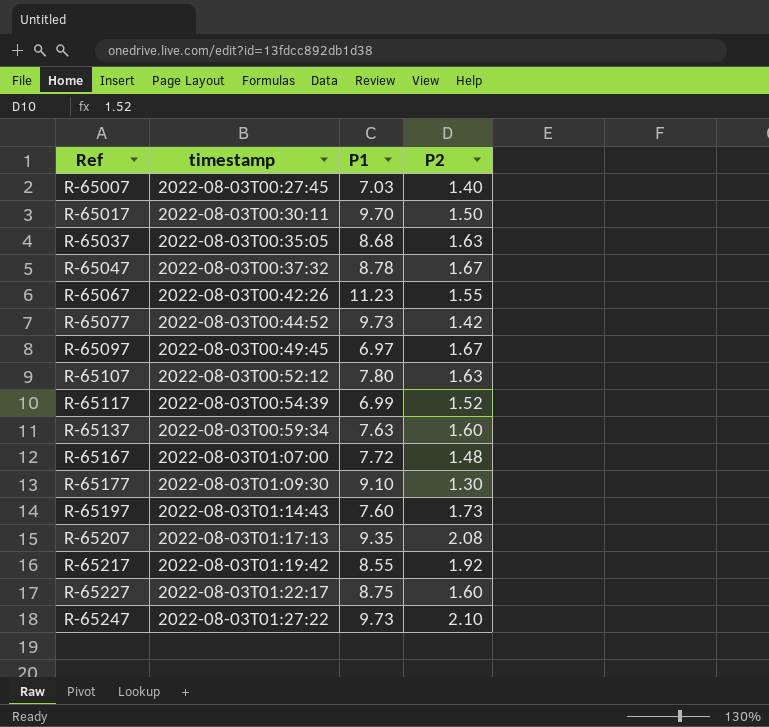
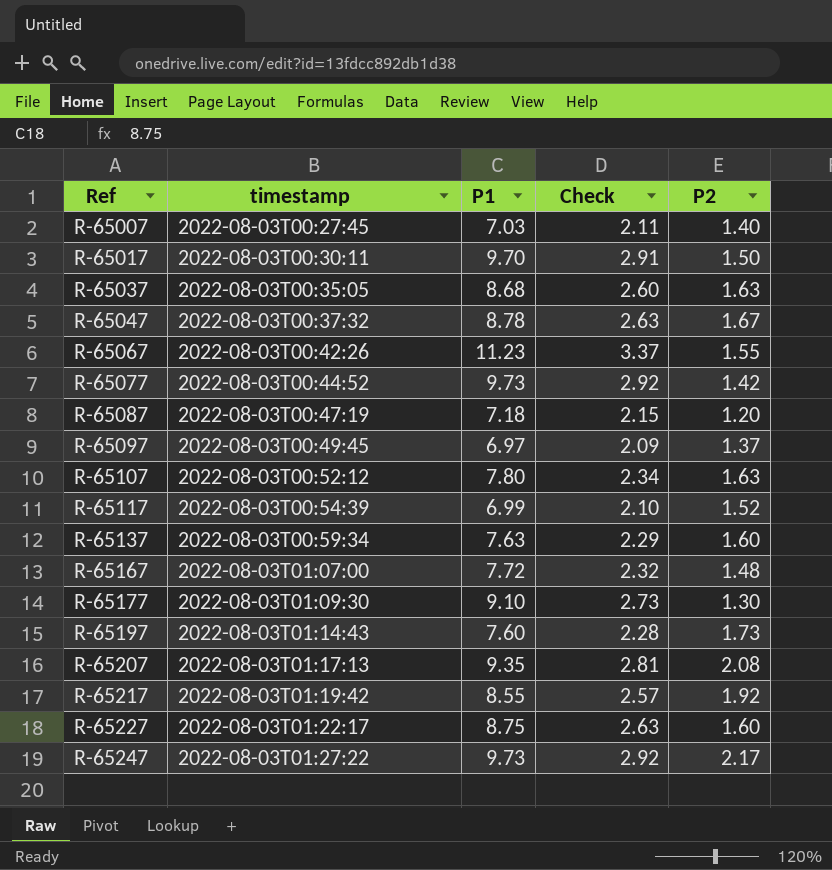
column Check | formula: none -> [P1] * 0.3
row R-65087: none -> 2022-08-03T00:47:19 | 7.18 | 2.15 | 1.20
R-65097 | P2: 1.67 -> 1.37
R-65247 | P2: 2.10 -> 2.17

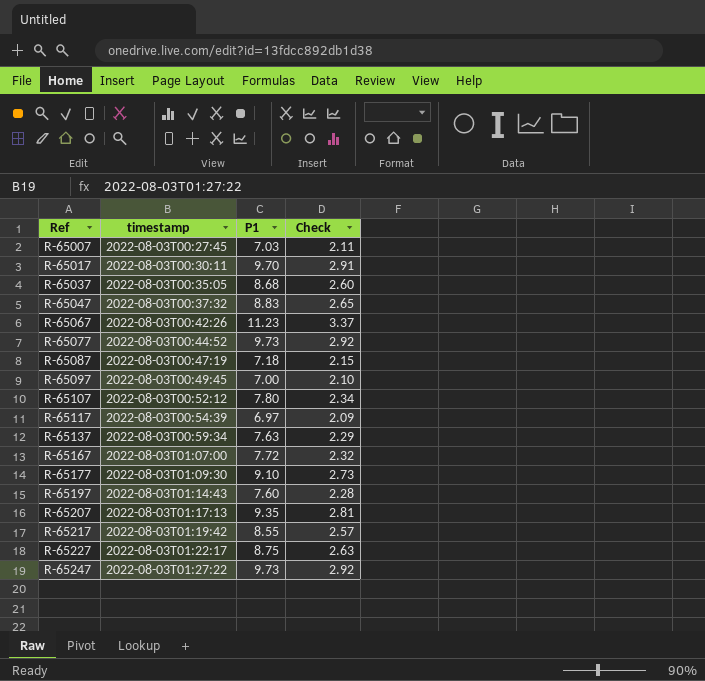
column P2 | position: 5 -> none
R-65047 | P1: 8.78 -> 8.83
R-65047 | Check: 2.63 -> 2.65
R-65097 | P1: 6.97 -> 7.00
R-65097 | Check: 2.09 -> 2.10
R-65117 | P1: 6.99 -> 6.97
R-65117 | Check: 2.10 -> 2.09

